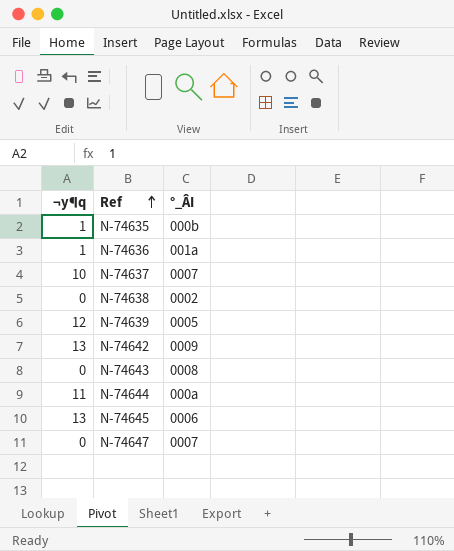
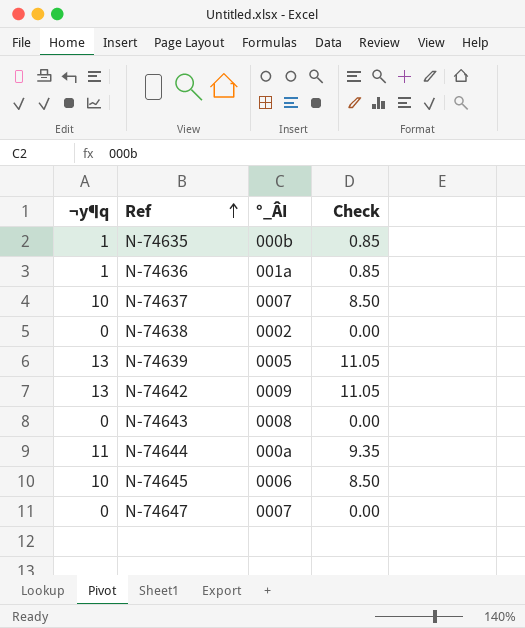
column Check | formula: none -> [¬y¶q] * 0.85
N-74639 | ¬y¶q: 12 -> 13
N-74645 | ¬y¶q: 13 -> 10

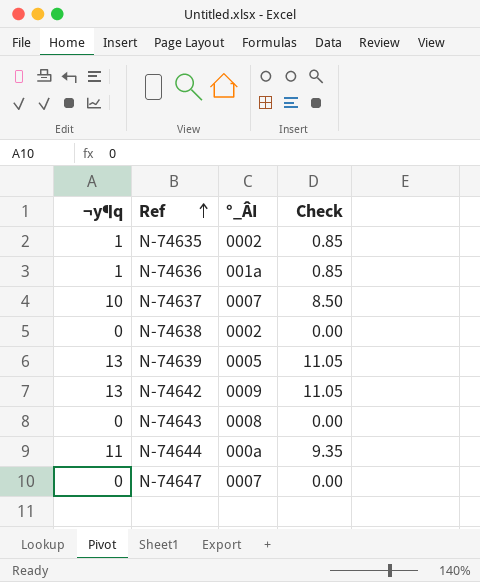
row N-74645: 10 | 0006 | 8.50 -> none
N-74635 | °_ÂI: 000b -> 0002

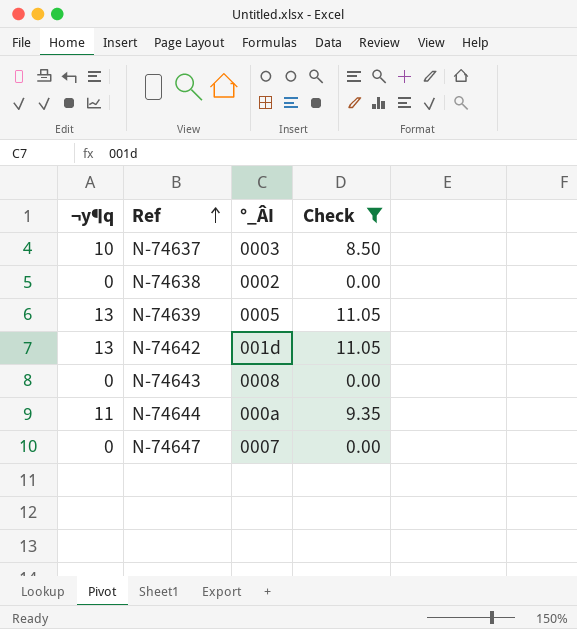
filter: none -> Check != 0.85
N-74637 | °_ÂI: 0007 -> 0003
N-74642 | °_ÂI: 0009 -> 001d

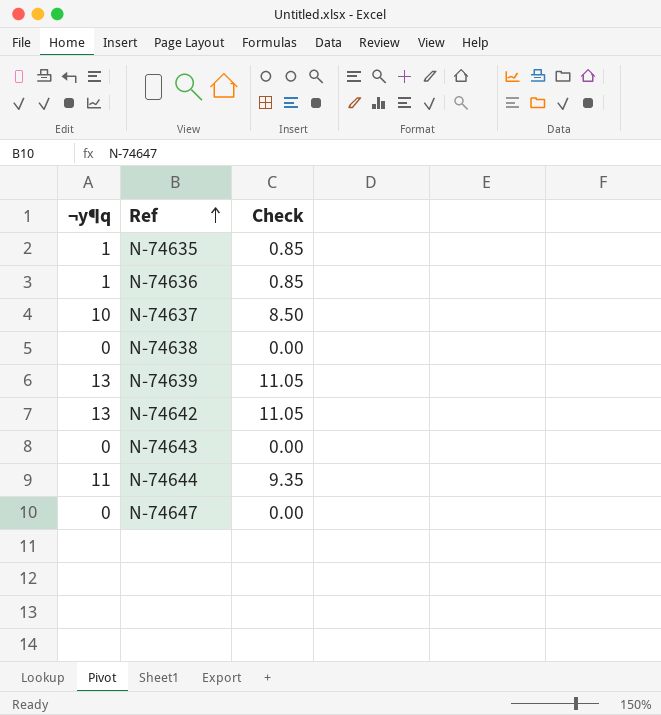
filter: Check != 0.85 -> none
column °_ÂI | position: 3 -> none

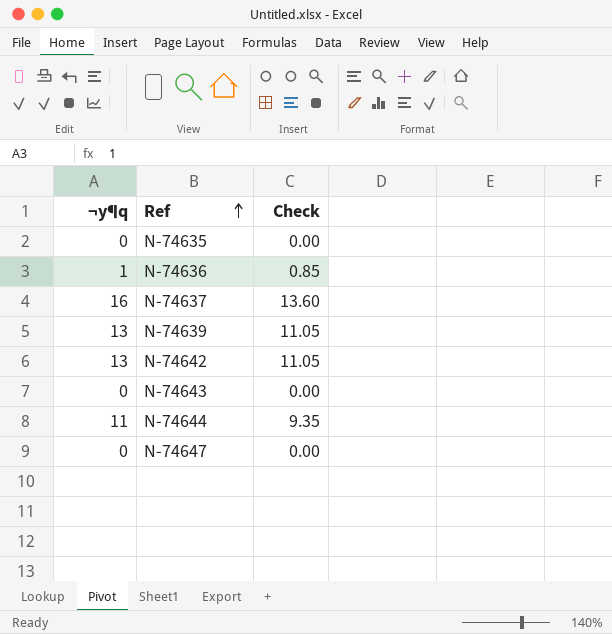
row N-74638: 0 | 0.00 -> none
N-74635 | ¬y¶q: 1 -> 0
N-74635 | Check: 0.85 -> 0.00
N-74637 | ¬y¶q: 10 -> 16
N-74637 | Check: 8.50 -> 13.60

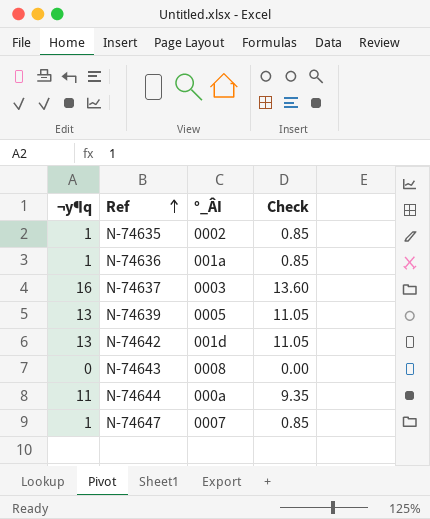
column °_ÂI | position: none -> 3
N-74635 | ¬y¶q: 0 -> 1
N-74635 | Check: 0.00 -> 0.85
N-74647 | ¬y¶q: 0 -> 1
N-74647 | Check: 0.00 -> 0.85

